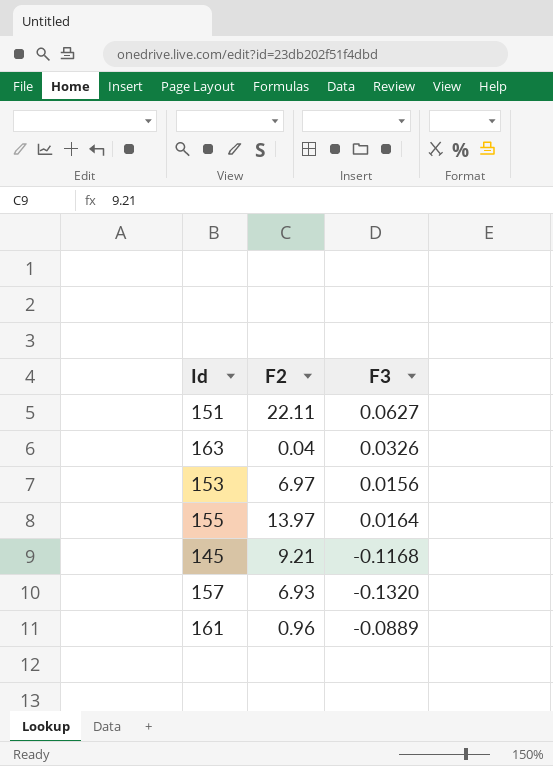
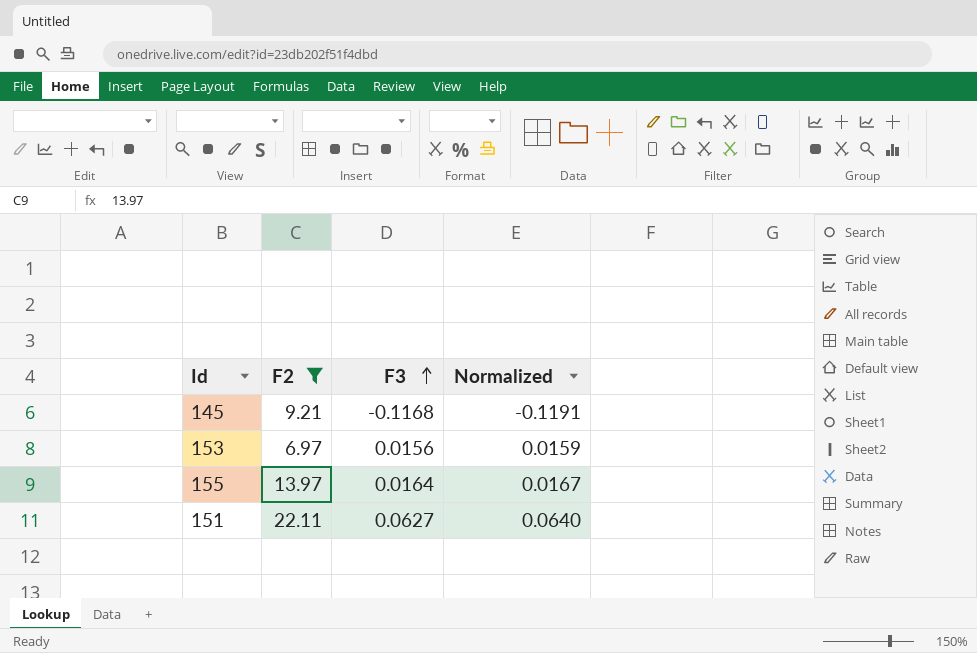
filter: none -> F2 >= 6.97
row order: none -> F3 ascending
column Normalized | formula: none -> [F3] * 1.02

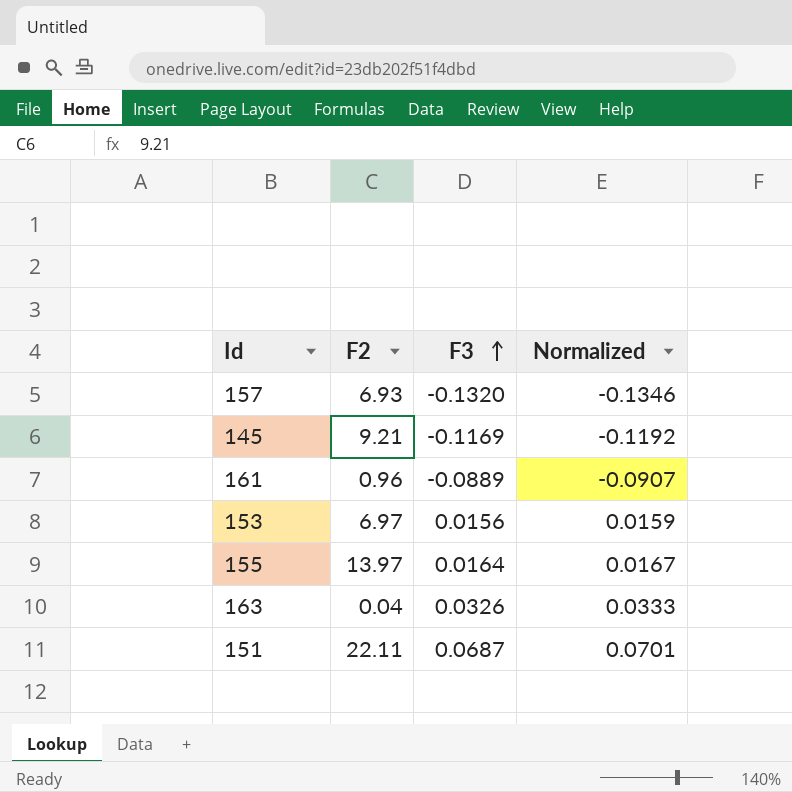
filter: F2 >= 6.97 -> none
145 | F3: -0.1168 -> -0.1169
145 | Normalized: -0.1191 -> -0.1192
151 | F3: 0.0627 -> 0.0687
151 | Normalized: 0.0640 -> 0.0701

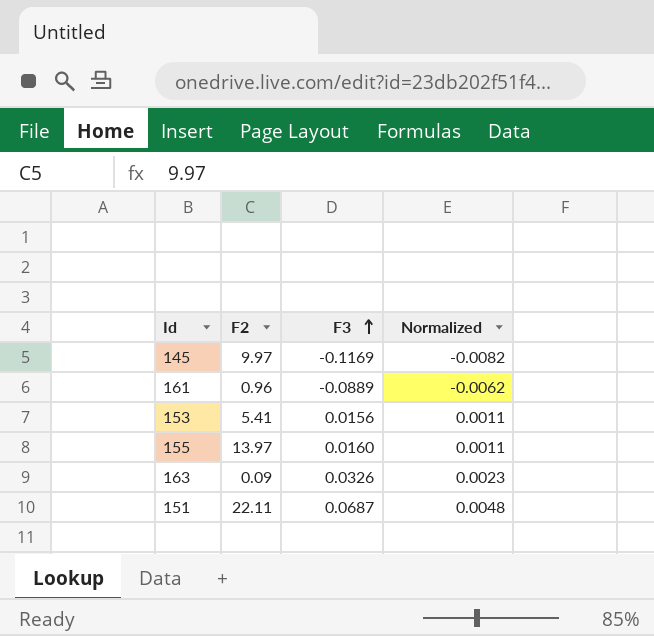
column Normalized | formula: [F3] * 1.02 -> [F3] * 0.07
row 157: 6.93 | -0.1320 | -0.1346 -> none
145 | F2: 9.21 -> 9.97
153 | F2: 6.97 -> 5.41
155 | F3: 0.0164 -> 0.0160
163 | F2: 0.04 -> 0.09

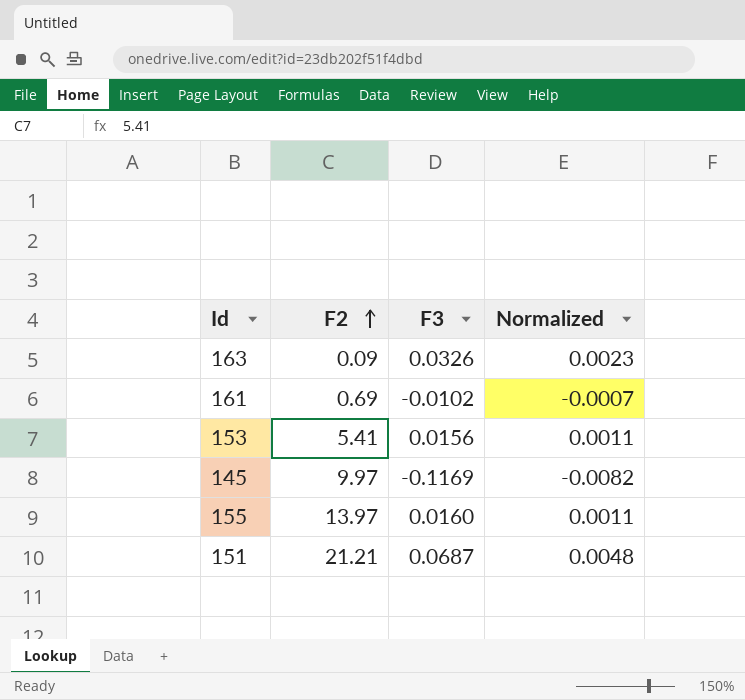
row order: F3 ascending -> F2 ascending
161 | F2: 0.96 -> 0.69
161 | F3: -0.0889 -> -0.0102
161 | Normalized: -0.0062 -> -0.0007
151 | F2: 22.11 -> 21.21

